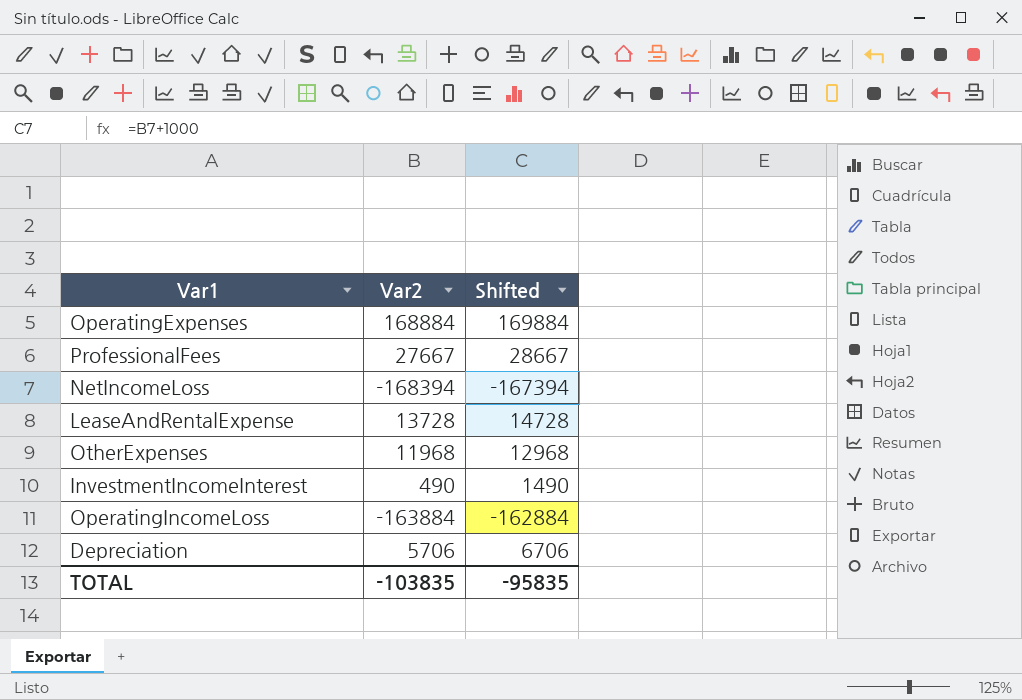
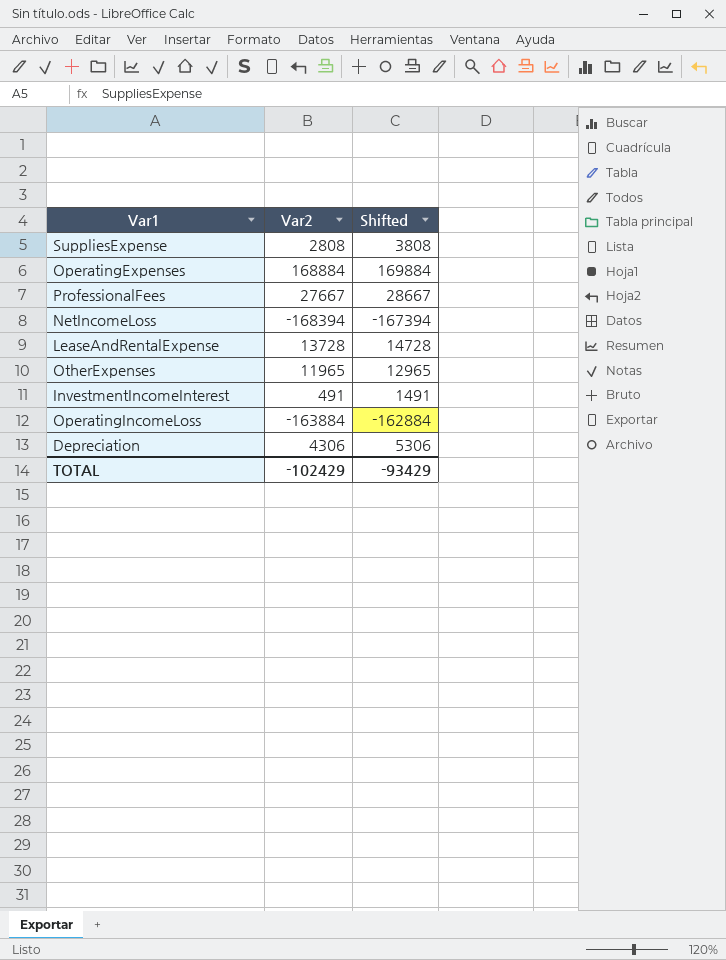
row SuppliesExpense: none -> 2808 | 3808
OtherExpenses | Var2: 11968 -> 11965
OtherExpenses | Shifted: 12968 -> 12965
InvestmentIncomeInterest | Var2: 490 -> 491
InvestmentIncomeInterest | Shifted: 1490 -> 1491
Depreciation | Var2: 5706 -> 4306
Depreciation | Shifted: 6706 -> 5306
TOTAL | Var2: -103835 -> -102429
TOTAL | Shifted: -95835 -> -93429

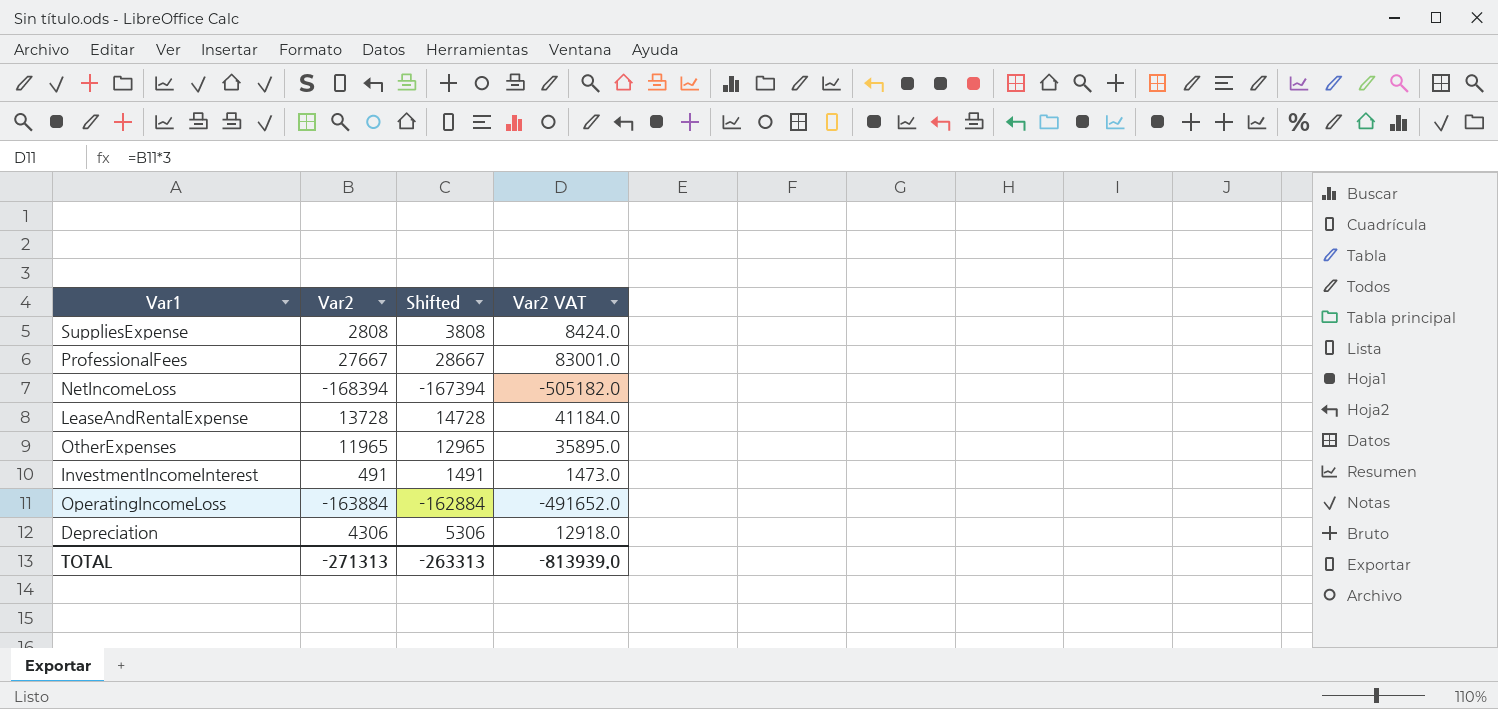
column Var2 VAT | formula: none -> [Var2] * 3
row OperatingExpenses: 168884 | 169884 -> none
TOTAL | Var2: -102429 -> -271313
TOTAL | Shifted: -93429 -> -263313

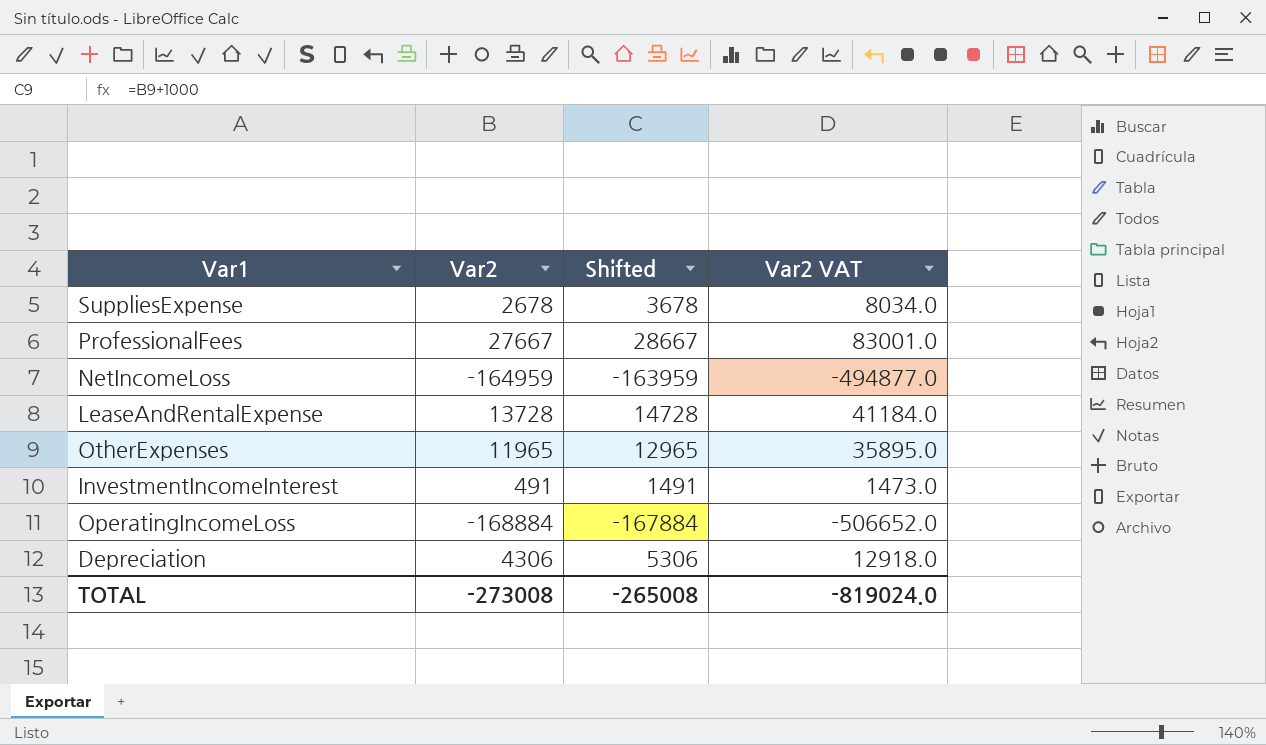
SuppliesExpense | Var2: 2808 -> 2678
SuppliesExpense | Shifted: 3808 -> 3678
SuppliesExpense | Var2 VAT: 8424.0 -> 8034.0
NetIncomeLoss | Var2: -168394 -> -164959
NetIncomeLoss | Shifted: -167394 -> -163959
NetIncomeLoss | Var2 VAT: -505182.0 -> -494877.0
OperatingIncomeLoss | Var2: -163884 -> -168884
OperatingIncomeLoss | Shifted: -162884 -> -167884
OperatingIncomeLoss | Var2 VAT: -491652.0 -> -506652.0
TOTAL | Var2: -271313 -> -273008
TOTAL | Shifted: -263313 -> -265008
TOTAL | Var2 VAT: -813939.0 -> -819024.0

